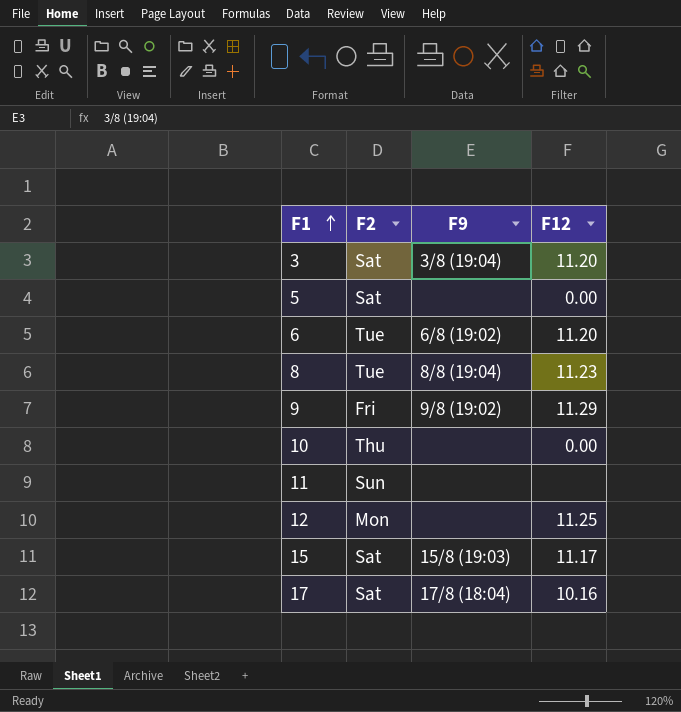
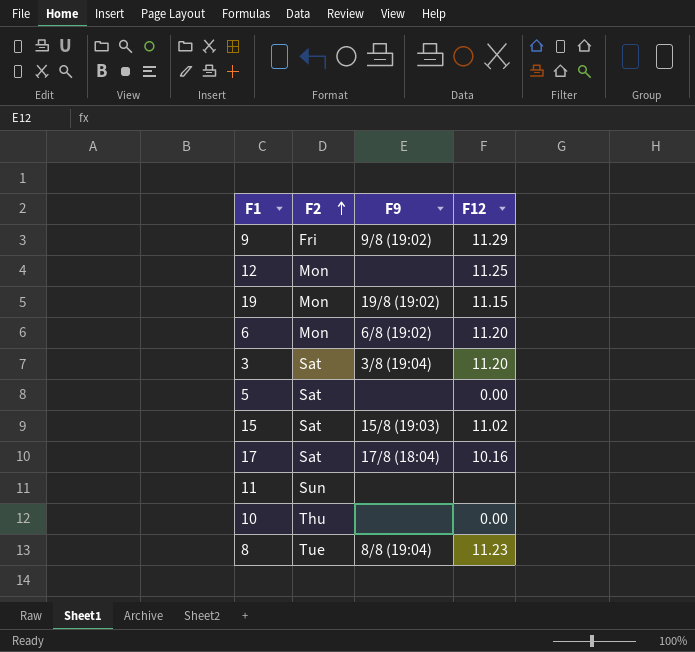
row order: F1 ascending -> F2 ascending
row 19: none -> Mon | 19/8 (19:02) | 11.15
6 | F2: Tue -> Mon
15 | F12: 11.17 -> 11.02

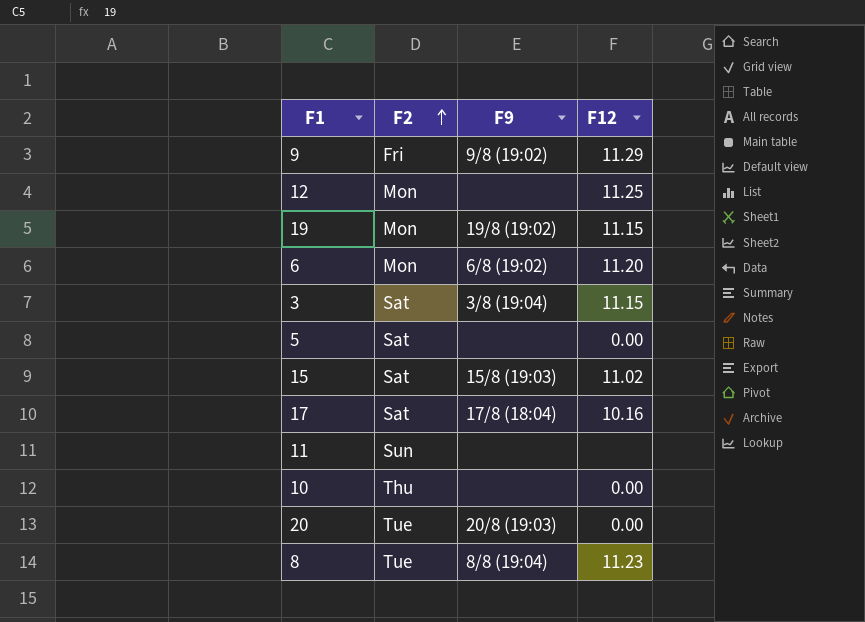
3 | F12: 11.20 -> 11.15
row 20: none -> Tue | 20/8 (19:03) | 0.00

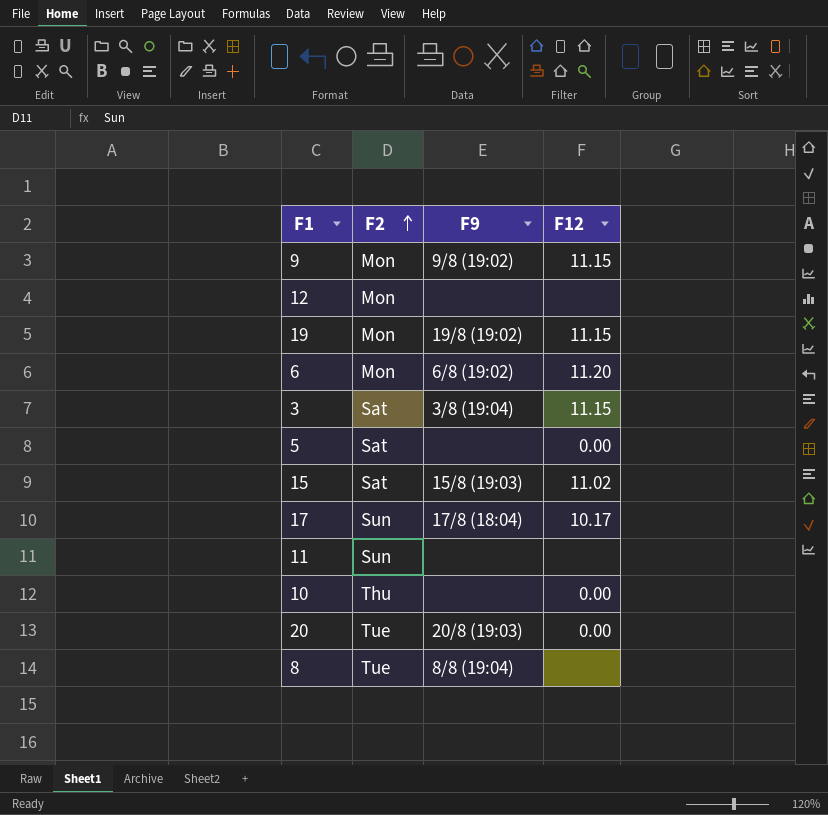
9 | F2: Fri -> Mon
9 | F12: 11.29 -> 11.15
12 | F12: 11.25 -> none
17 | F2: Sat -> Sun
17 | F12: 10.16 -> 10.17
8 | F12: 11.23 -> none

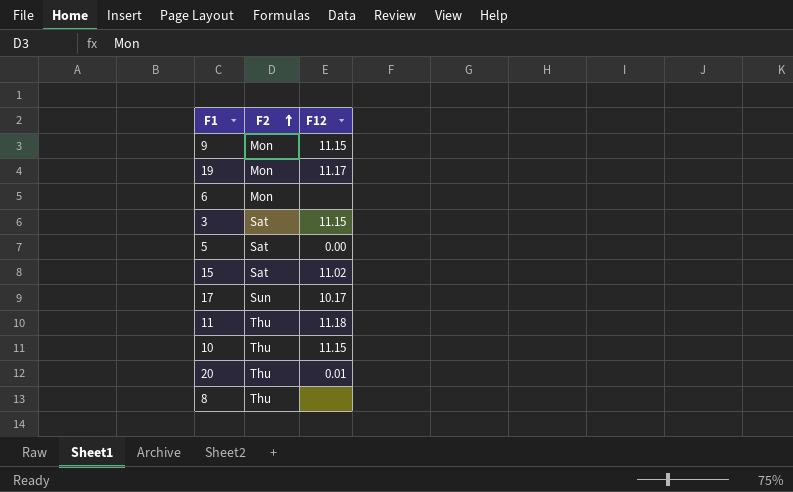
column F9 | position: 3 -> none
row 12: Mon | none | none -> none
19 | F12: 11.15 -> 11.17
6 | F12: 11.20 -> none
11 | F2: Sun -> Thu
11 | F12: none -> 11.18
10 | F12: 0.00 -> 11.15
20 | F2: Tue -> Thu
20 | F12: 0.00 -> 0.01
8 | F2: Tue -> Thu

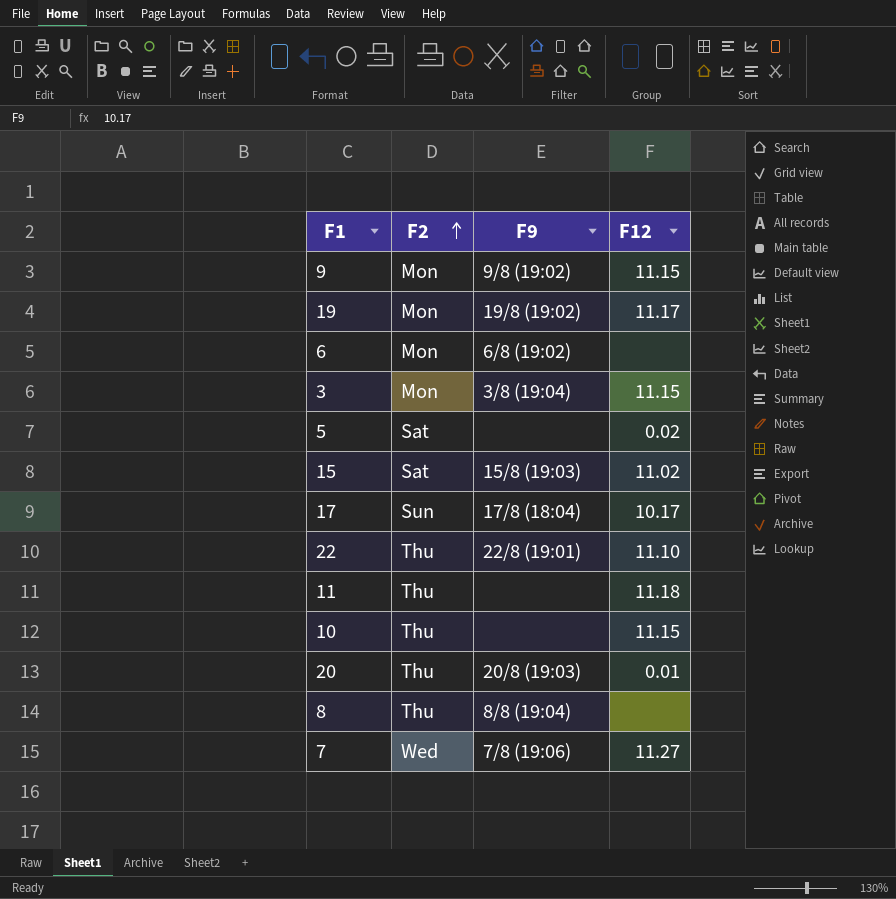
column F9 | position: none -> 3
3 | F2: Sat -> Mon
5 | F12: 0.00 -> 0.02
row 22: none -> Thu | 22/8 (19:01) | 11.10
row 7: none -> Wed | 7/8 (19:06) | 11.27

